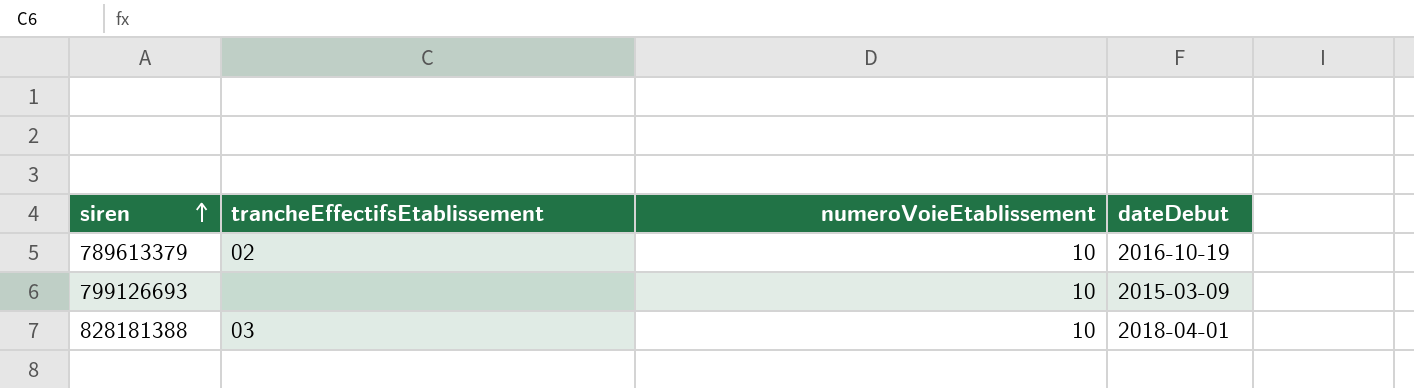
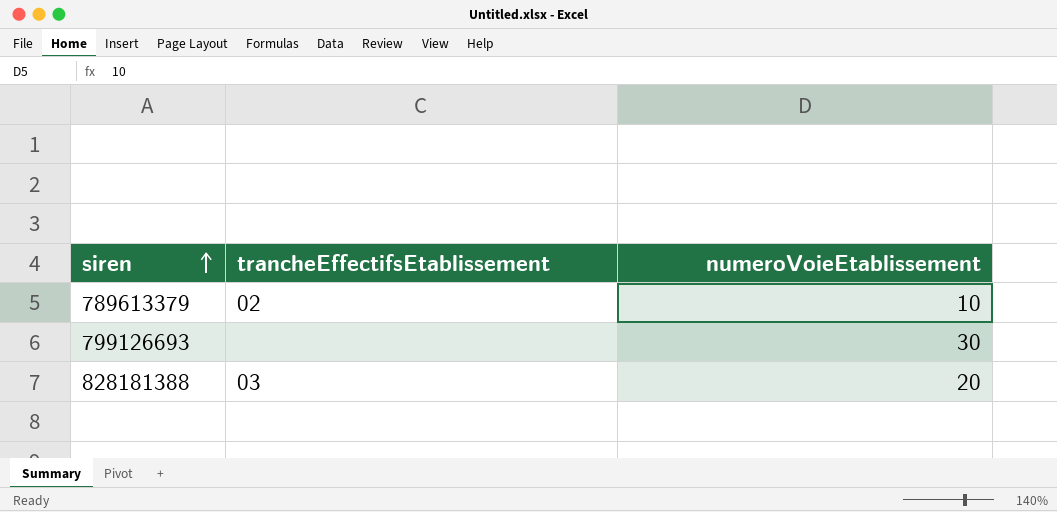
column dateDebut | position: 4 -> none
799126693 | numeroVoieEtablissement: 10 -> 30
828181388 | numeroVoieEtablissement: 10 -> 20

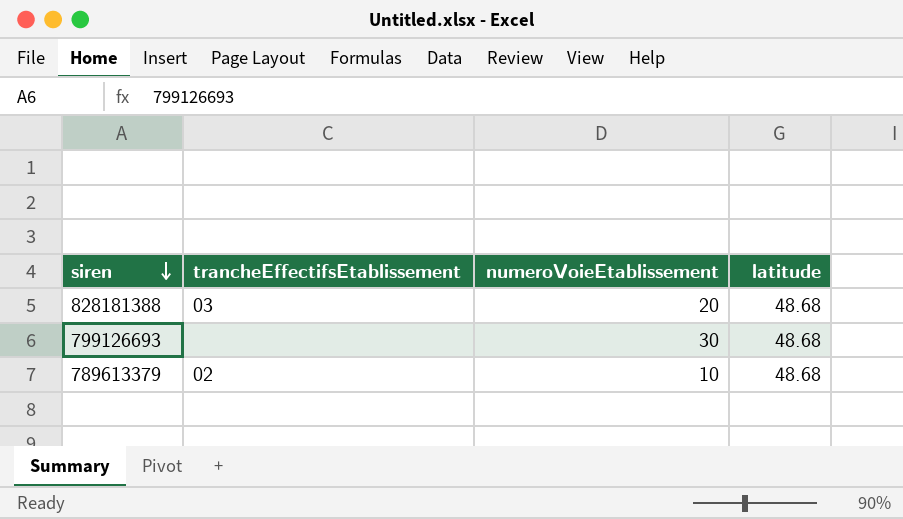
row order: siren ascending -> siren descending
column latitude | position: none -> 4

